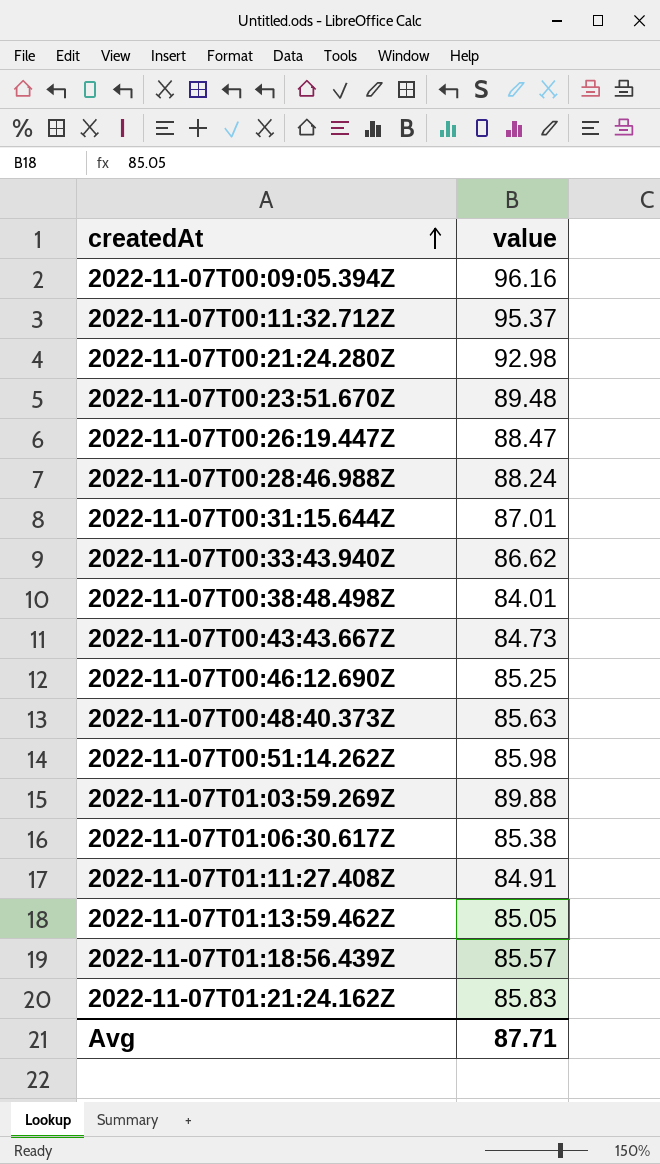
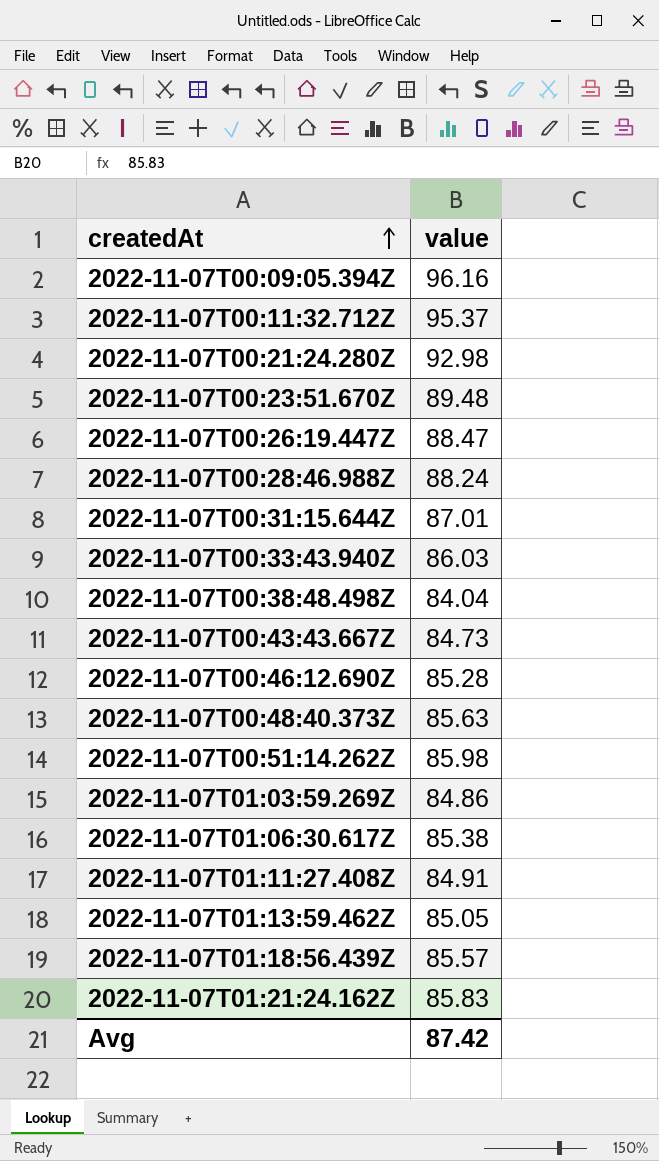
2022-11-07T00:33:43.940Z | value: 86.62 -> 86.03
2022-11-07T00:38:48.498Z | value: 84.01 -> 84.04
2022-11-07T00:46:12.690Z | value: 85.25 -> 85.28
2022-11-07T01:03:59.269Z | value: 89.88 -> 84.86
Avg | value: 87.71 -> 87.42

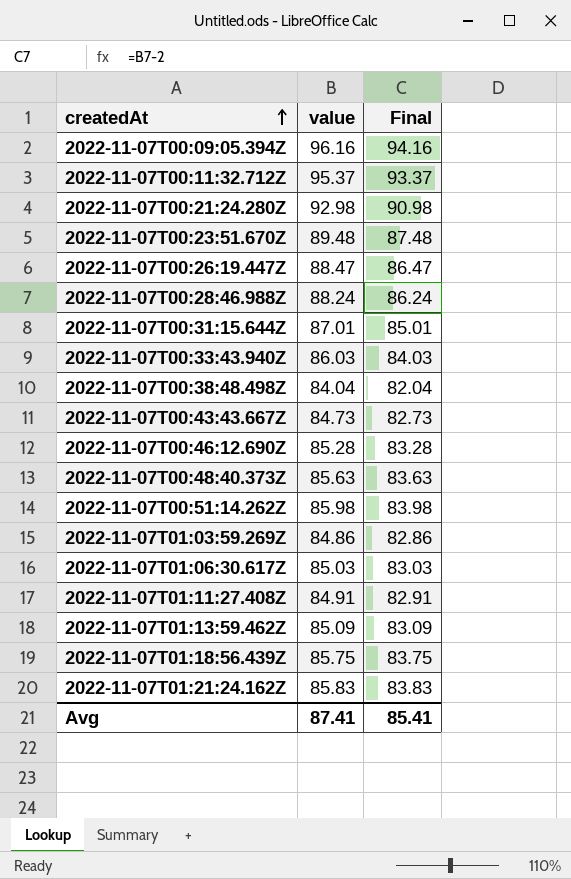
column Final | formula: none -> [value] - 2
2022-11-07T01:06:30.617Z | value: 85.38 -> 85.03
2022-11-07T01:13:59.462Z | value: 85.05 -> 85.09
2022-11-07T01:18:56.439Z | value: 85.57 -> 85.75
Avg | value: 87.42 -> 87.41

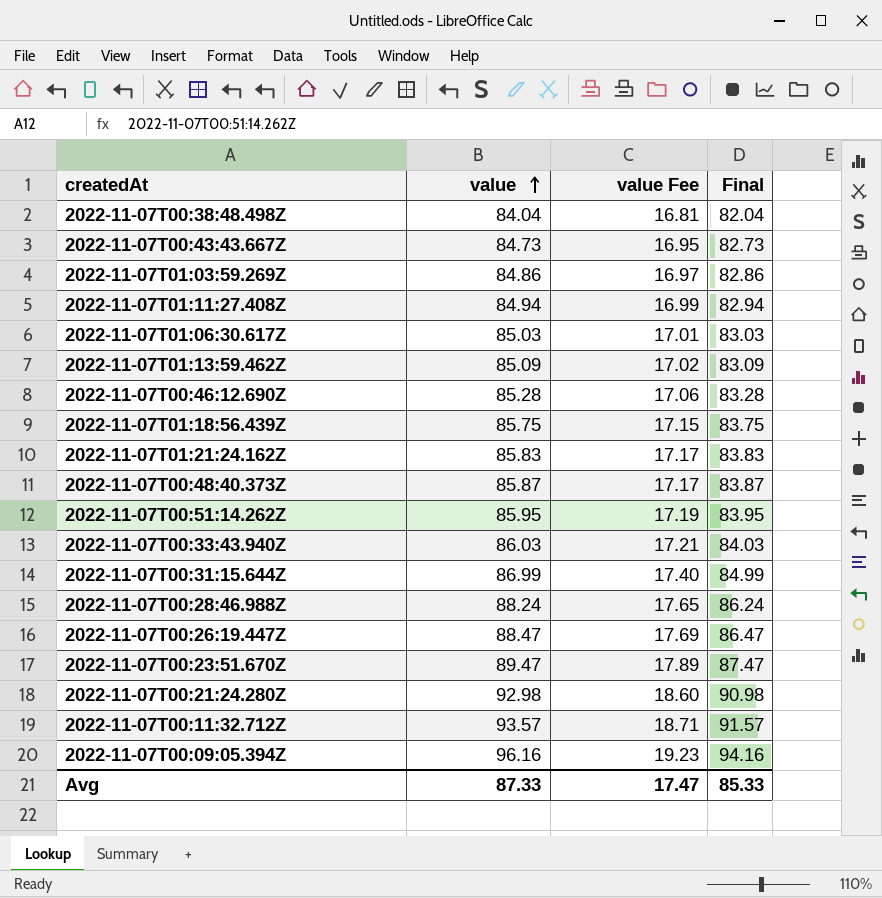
row order: createdAt ascending -> value ascending
column value Fee | formula: none -> [value] * 0.2
2022-11-07T01:11:27.408Z | value: 84.91 -> 84.94
2022-11-07T01:11:27.408Z | Final: 82.91 -> 82.94
2022-11-07T00:48:40.373Z | value: 85.63 -> 85.87
2022-11-07T00:48:40.373Z | Final: 83.63 -> 83.87
2022-11-07T00:51:14.262Z | value: 85.98 -> 85.95
2022-11-07T00:51:14.262Z | Final: 83.98 -> 83.95
2022-11-07T00:31:15.644Z | value: 87.01 -> 86.99
2022-11-07T00:31:15.644Z | Final: 85.01 -> 84.99
2022-11-07T00:23:51.670Z | value: 89.48 -> 89.47
2022-11-07T00:23:51.670Z | Final: 87.48 -> 87.47
2022-11-07T00:11:32.712Z | value: 95.37 -> 93.57
2022-11-07T00:11:32.712Z | Final: 93.37 -> 91.57
Avg | value: 87.41 -> 87.33
Avg | Final: 85.41 -> 85.33

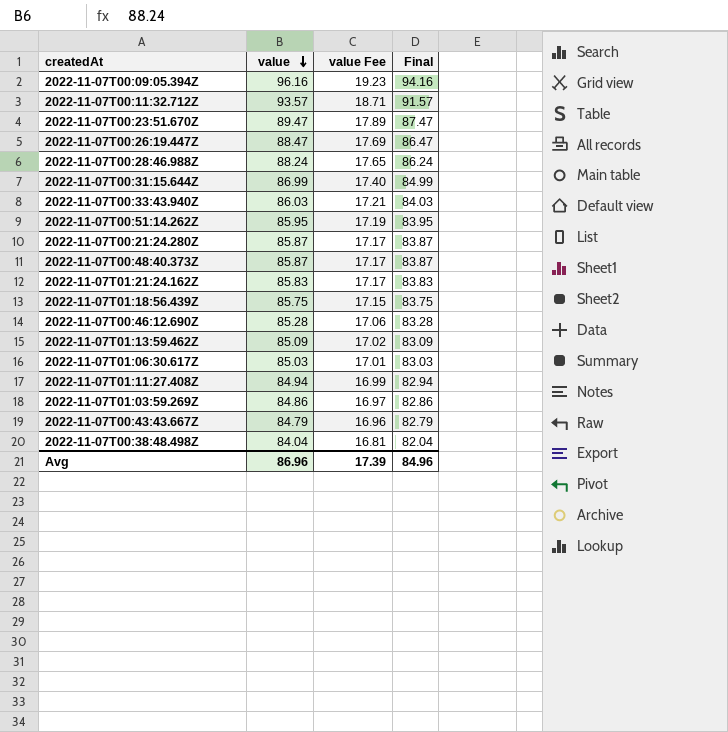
row order: value ascending -> value descending
2022-11-07T00:21:24.280Z | value: 92.98 -> 85.87
2022-11-07T00:21:24.280Z | value Fee: 18.60 -> 17.17
2022-11-07T00:21:24.280Z | Final: 90.98 -> 83.87
2022-11-07T00:43:43.667Z | value: 84.73 -> 84.79
2022-11-07T00:43:43.667Z | value Fee: 16.95 -> 16.96
2022-11-07T00:43:43.667Z | Final: 82.73 -> 82.79
Avg | value: 87.33 -> 86.96
Avg | value Fee: 17.47 -> 17.39
Avg | Final: 85.33 -> 84.96

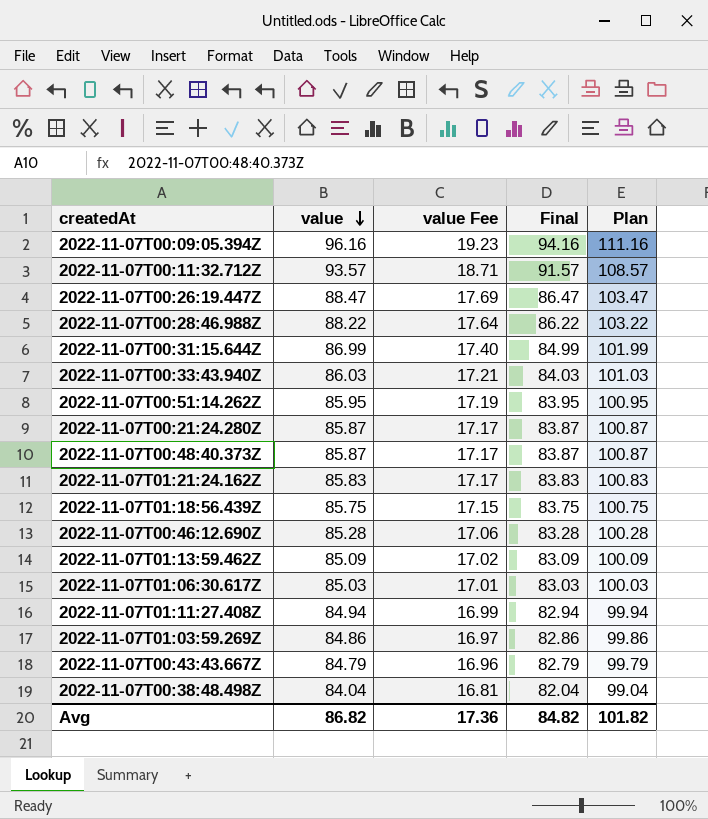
column Plan | formula: none -> [value] + 15
row 2022-11-07T00:23:51.670Z: 89.47 | 17.89 | 87.47 -> none
2022-11-07T00:28:46.988Z | value: 88.24 -> 88.22
2022-11-07T00:28:46.988Z | value Fee: 17.65 -> 17.64
2022-11-07T00:28:46.988Z | Final: 86.24 -> 86.22
Avg | value: 86.96 -> 86.82
Avg | value Fee: 17.39 -> 17.36
Avg | Final: 84.96 -> 84.82

